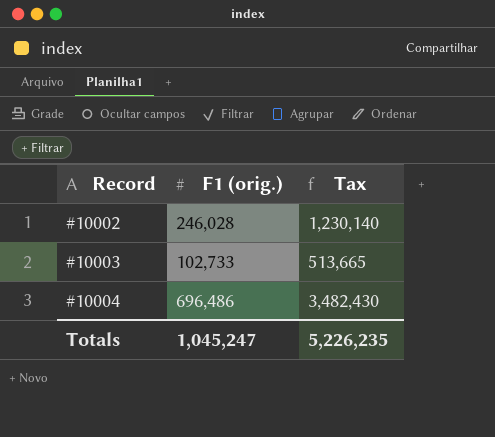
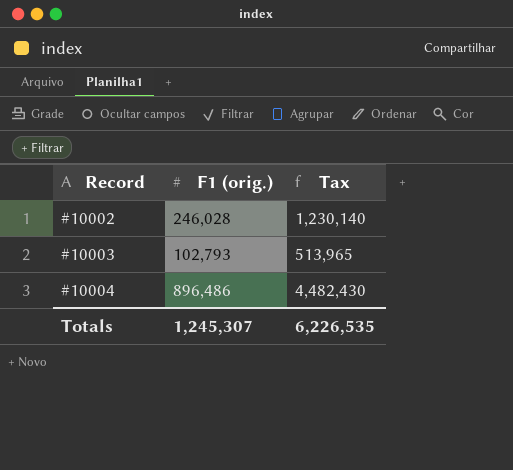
#10003 | F1 (orig.): 102,733 -> 102,793
#10003 | Tax: 513,665 -> 513,965
#10004 | F1 (orig.): 696,486 -> 896,486
#10004 | Tax: 3,482,430 -> 4,482,430
Totals | F1 (orig.): 1,045,247 -> 1,245,307
Totals | Tax: 5,226,235 -> 6,226,535

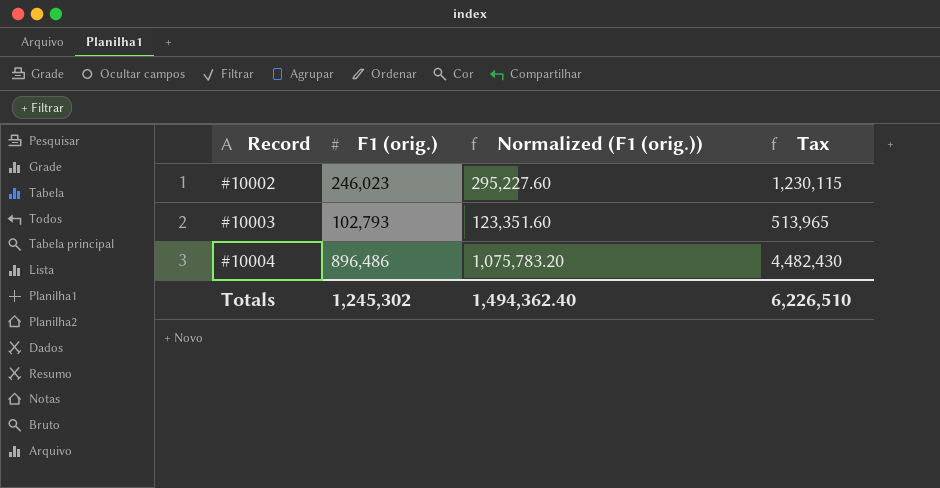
column Normalized (F1 (orig.)) | formula: none -> [F1 (orig.)] * 1.2
#10002 | F1 (orig.): 246,028 -> 246,023
#10002 | Tax: 1,230,140 -> 1,230,115
Totals | F1 (orig.): 1,245,307 -> 1,245,302
Totals | Tax: 6,226,535 -> 6,226,510

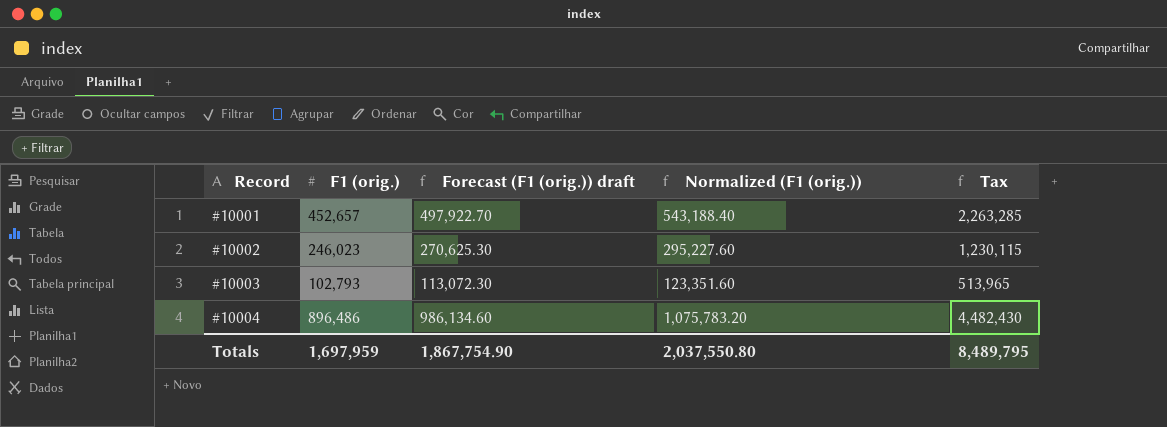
column Forecast (F1 (orig.)) draft | formula: none -> [F1 (orig.)] * 1.1
row #10001: none -> 452,657 | 497,922.70 | 543,188.40 | 2,263,285
Totals | F1 (orig.): 1,245,302 -> 1,697,959
Totals | Normalized (F1 (orig.)): 1,494,362.40 -> 2,037,550.80
Totals | Tax: 6,226,510 -> 8,489,795

